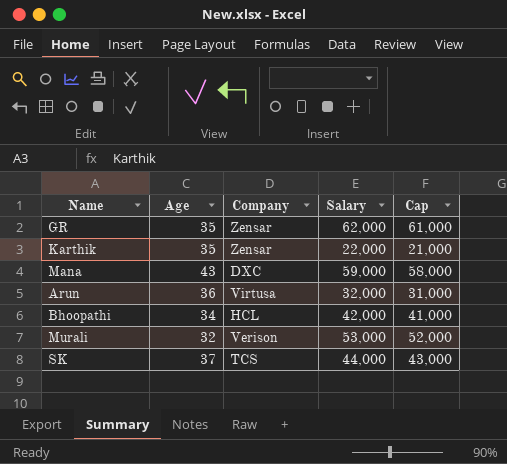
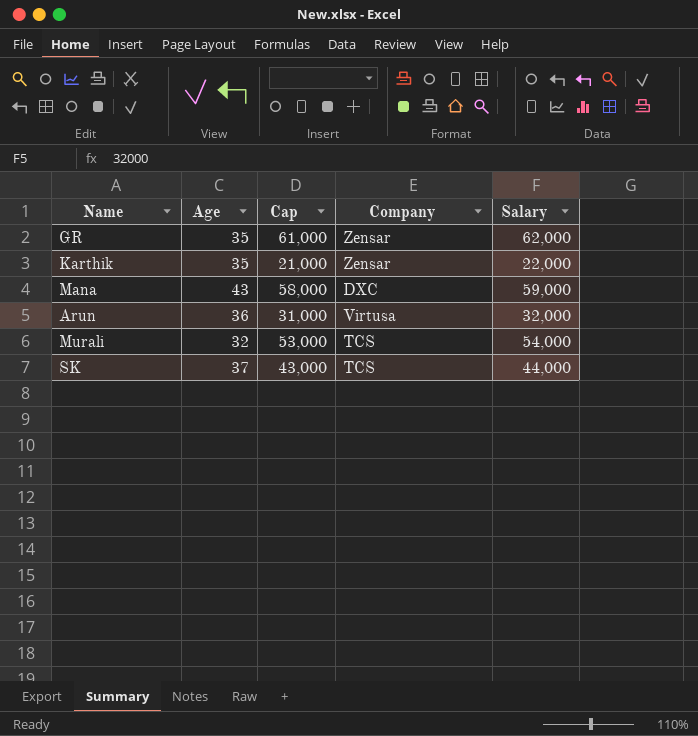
column Cap | position: 5 -> 3
row Bhoopathi: 34 | HCL | 42,000 | 41,000 -> none
Murali | Cap: 52,000 -> 53,000
Murali | Company: Verison -> TCS
Murali | Salary: 53,000 -> 54,000

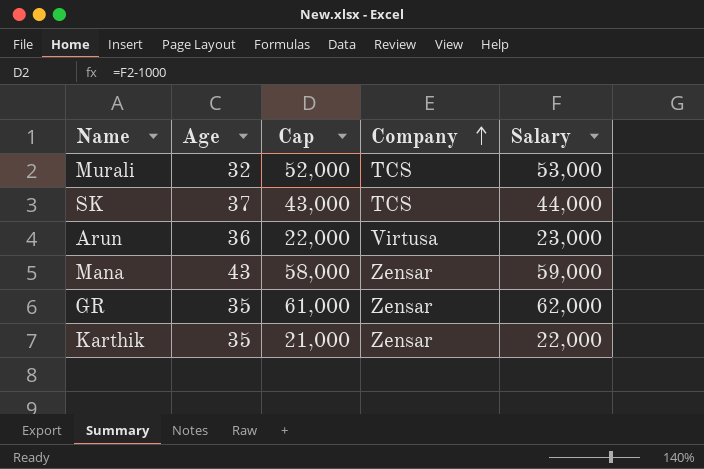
row order: none -> Company ascending
Murali | Cap: 53,000 -> 52,000
Murali | Salary: 54,000 -> 53,000
Arun | Cap: 31,000 -> 22,000
Arun | Salary: 32,000 -> 23,000
Mana | Company: DXC -> Zensar

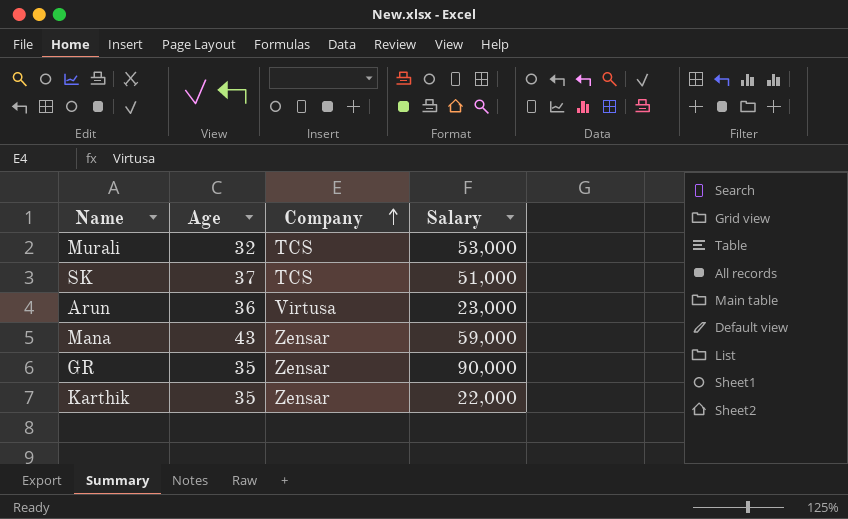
column Cap | formula: [Salary] - 1000 -> none
SK | Salary: 44,000 -> 51,000
GR | Salary: 62,000 -> 90,000

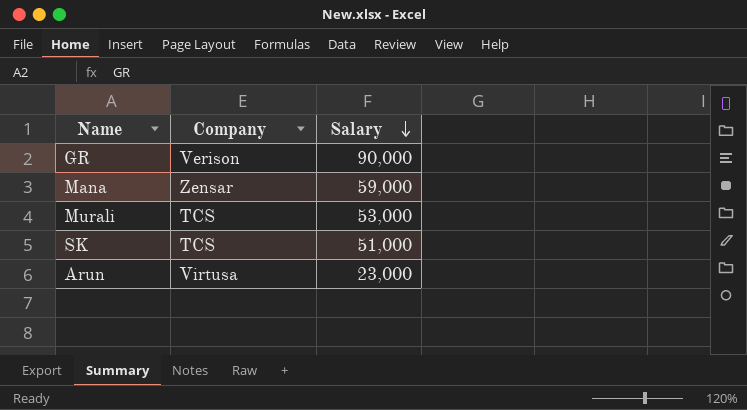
row order: Company ascending -> Salary descending
column Age | position: 2 -> none
row Karthik: 35 | Zensar | 22,000 -> none
GR | Company: Zensar -> Verison

